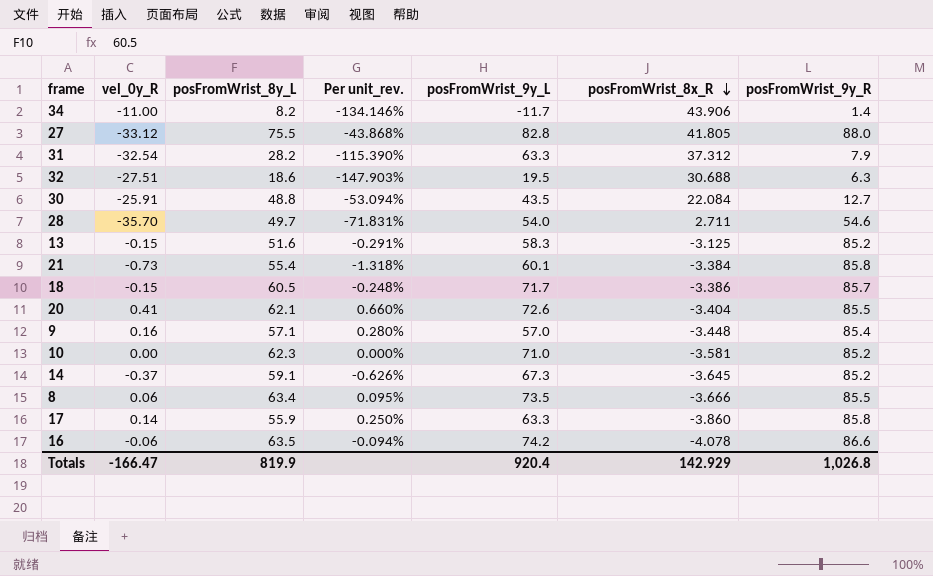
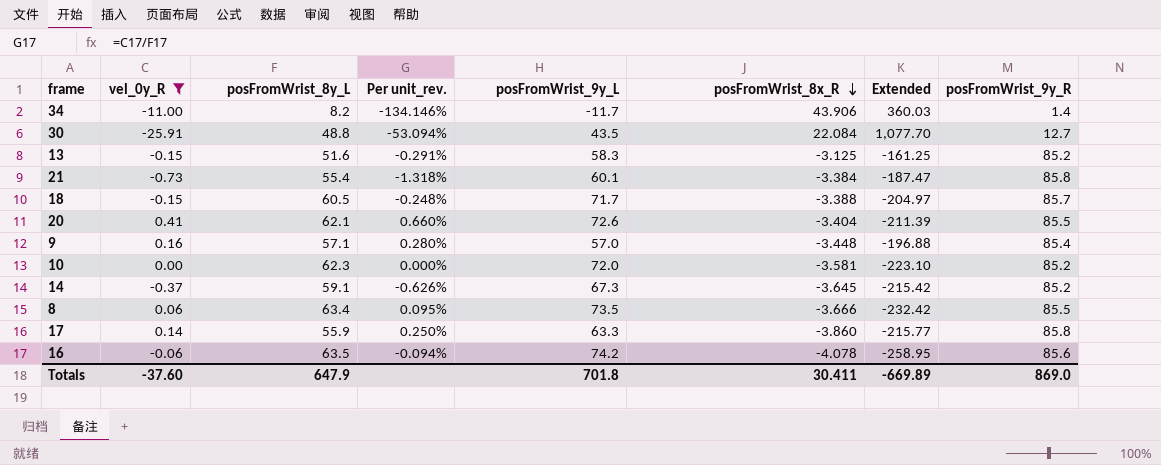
filter: none -> vel_0y_R >= -25.91
column Extended | formula: none -> [posFromWrist_8y_L] * [posFromWrist_8x_R]
18 | posFromWrist_8x_R: -3.386 -> -3.388
10 | posFromWrist_9y_L: 71.0 -> 72.0
16 | posFromWrist_9y_R: 86.6 -> 85.6
Totals | vel_0y_R: -166.47 -> -37.60
Totals | posFromWrist_8y_L: 819.9 -> 647.9
Totals | posFromWrist_9y_L: 920.4 -> 701.8
Totals | posFromWrist_8x_R: 142.929 -> 30.411
Totals | posFromWrist_9y_R: 1,026.8 -> 869.0

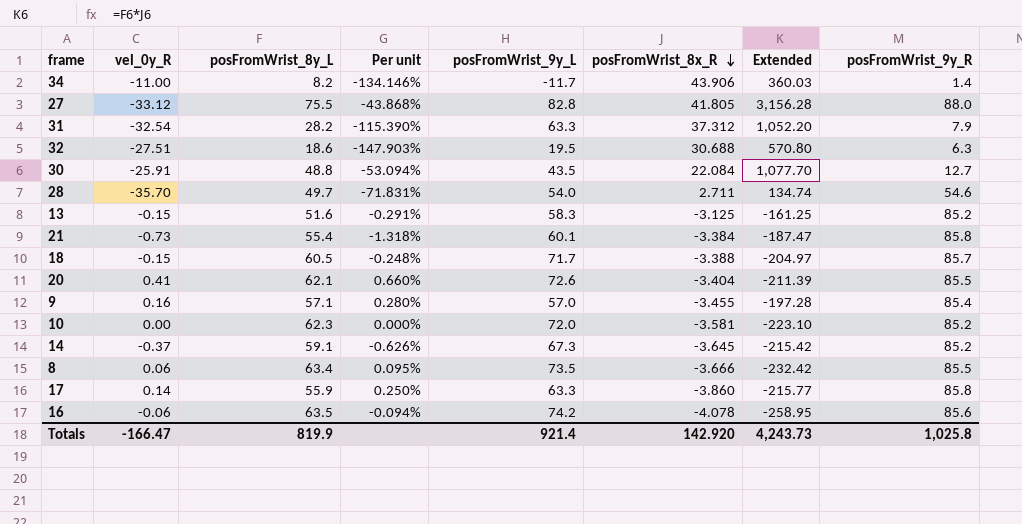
filter: vel_0y_R >= -25.91 -> none
column name: Per unit_rev. -> Per unit
9 | posFromWrist_8x_R: -3.448 -> -3.455
9 | Extended: -196.88 -> -197.28
Totals | vel_0y_R: -37.60 -> -166.47
Totals | posFromWrist_8y_L: 647.9 -> 819.9
Totals | posFromWrist_9y_L: 701.8 -> 921.4
Totals | posFromWrist_8x_R: 30.411 -> 142.920
Totals | Extended: -669.89 -> 4,243.73
Totals | posFromWrist_9y_R: 869.0 -> 1,025.8

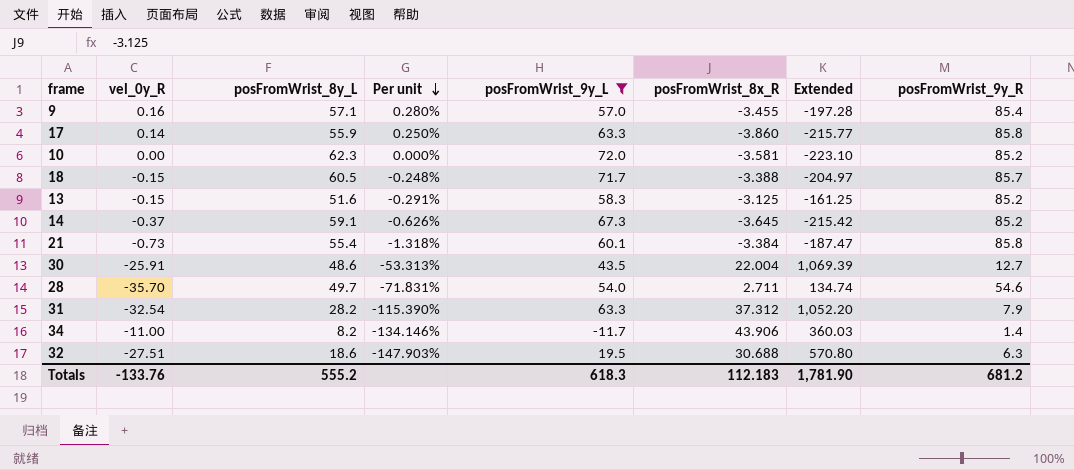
filter: none -> posFromWrist_9y_L <= 72.0
row order: posFromWrist_8x_R descending -> Per unit descending
30 | posFromWrist_8y_L: 48.8 -> 48.6
30 | Per unit: -53.094% -> -53.313%
30 | posFromWrist_8x_R: 22.084 -> 22.004
30 | Extended: 1,077.70 -> 1,069.39
Totals | vel_0y_R: -166.47 -> -133.76
Totals | posFromWrist_8y_L: 819.9 -> 555.2
Totals | posFromWrist_9y_L: 921.4 -> 618.3
Totals | posFromWrist_8x_R: 142.920 -> 112.183
Totals | Extended: 4,243.73 -> 1,781.90
Totals | posFromWrist_9y_R: 1,025.8 -> 681.2

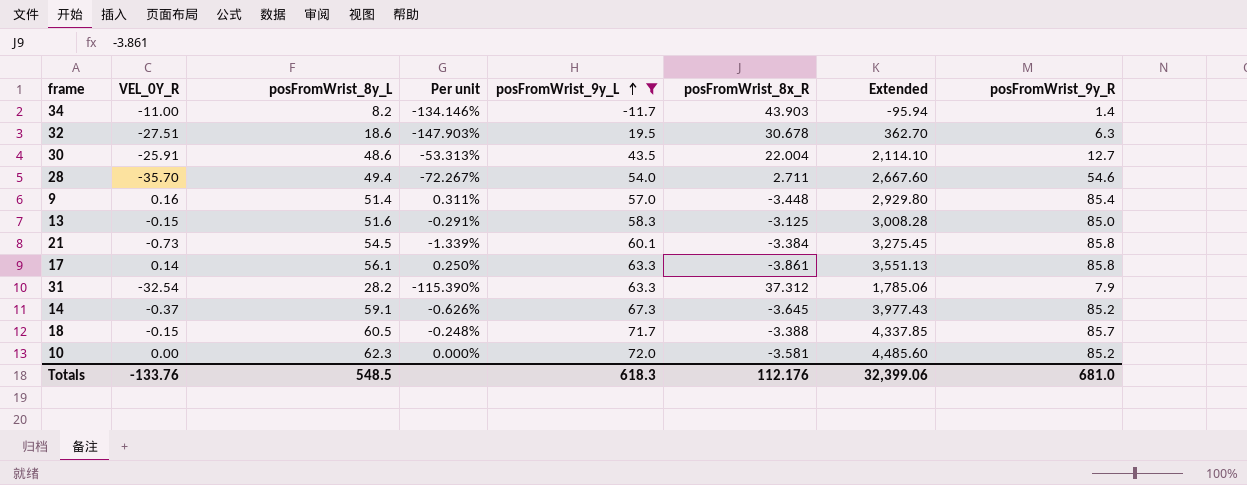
row order: Per unit descending -> posFromWrist_9y_L ascending
column name: vel_0y_R -> VEL_0Y_R
column Extended | formula: [posFromWrist_8y_L] * [posFromWrist_8x_R] -> [posFromWrist_8y_L] * [posFromWrist_9y_L]
34 | posFromWrist_8x_R: 43.906 -> 43.903
32 | posFromWrist_8x_R: 30.688 -> 30.678
28 | posFromWrist_8y_L: 49.7 -> 49.4
28 | Per unit: -71.831% -> -72.267%
9 | posFromWrist_8y_L: 57.1 -> 51.4
9 | Per unit: 0.280% -> 0.311%
9 | posFromWrist_8x_R: -3.455 -> -3.448
13 | posFromWrist_9y_R: 85.2 -> 85.0
21 | posFromWrist_8y_L: 55.4 -> 54.5
21 | Per unit: -1.318% -> -1.339%
17 | posFromWrist_8y_L: 55.9 -> 56.1
17 | posFromWrist_8x_R: -3.860 -> -3.861
Totals | posFromWrist_8y_L: 555.2 -> 548.5
Totals | posFromWrist_8x_R: 112.183 -> 112.176
Totals | Extended: 1,781.90 -> 32,399.06
Totals | posFromWrist_9y_R: 681.2 -> 681.0

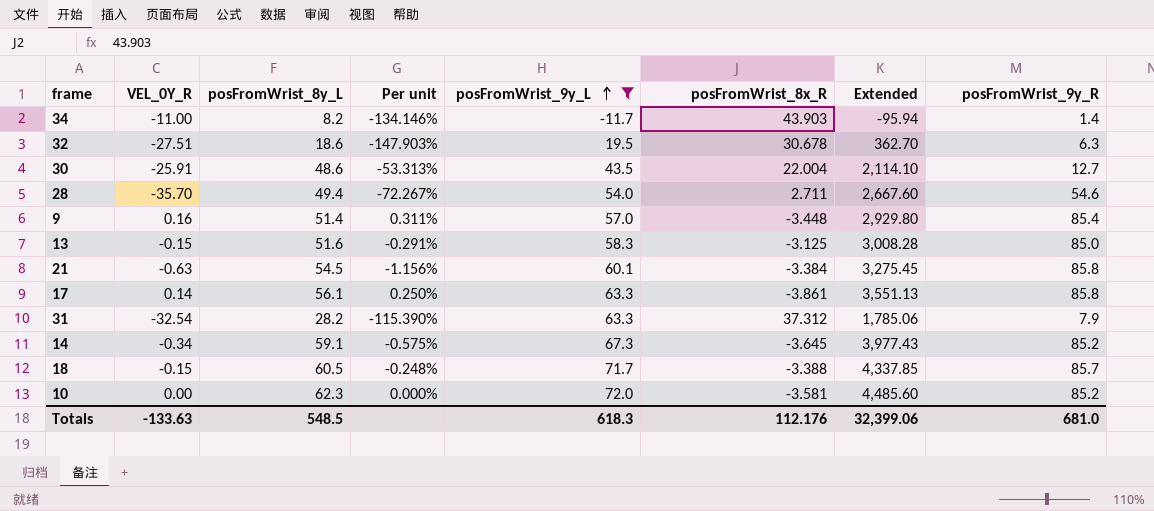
21 | VEL_0Y_R: -0.73 -> -0.63
21 | Per unit: -1.339% -> -1.156%
14 | VEL_0Y_R: -0.37 -> -0.34
14 | Per unit: -0.626% -> -0.575%
Totals | VEL_0Y_R: -133.76 -> -133.63

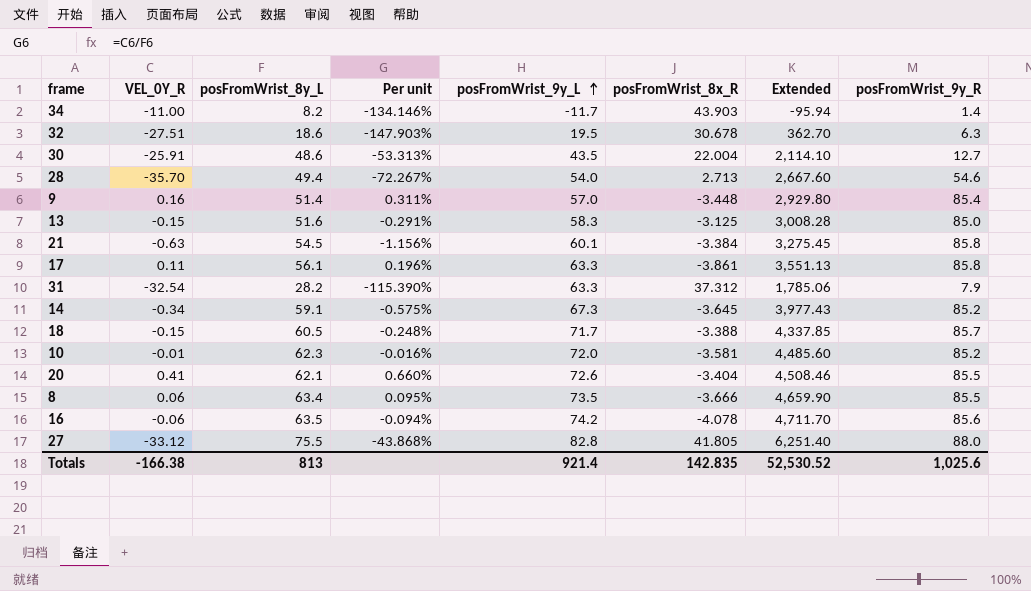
filter: posFromWrist_9y_L <= 72.0 -> none
28 | posFromWrist_8x_R: 2.711 -> 2.713
17 | VEL_0Y_R: 0.14 -> 0.11
17 | Per unit: 0.250% -> 0.196%
10 | VEL_0Y_R: 0.00 -> -0.01
10 | Per unit: 0.000% -> -0.016%
Totals | VEL_0Y_R: -133.63 -> -166.38
Totals | posFromWrist_8y_L: 548.5 -> 813
Totals | posFromWrist_9y_L: 618.3 -> 921.4
Totals | posFromWrist_8x_R: 112.176 -> 142.835
Totals | Extended: 32,399.06 -> 52,530.52
Totals | posFromWrist_9y_R: 681.0 -> 1,025.6

